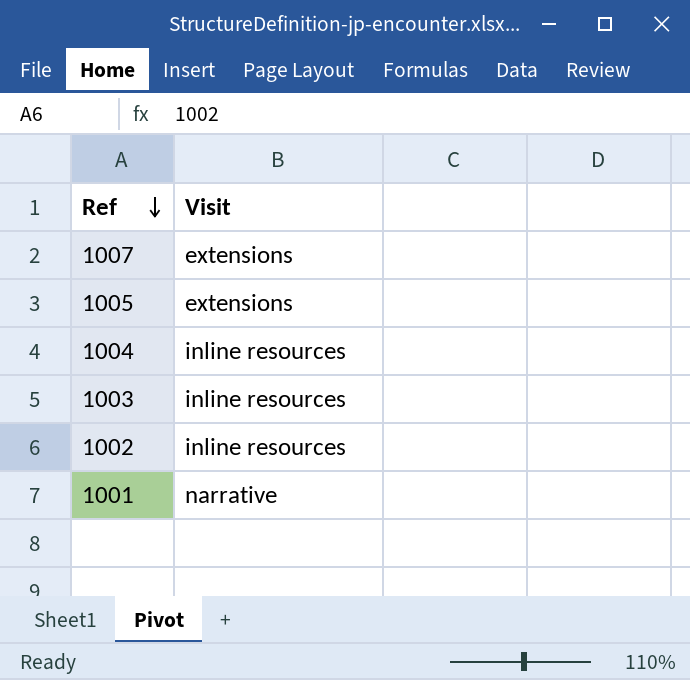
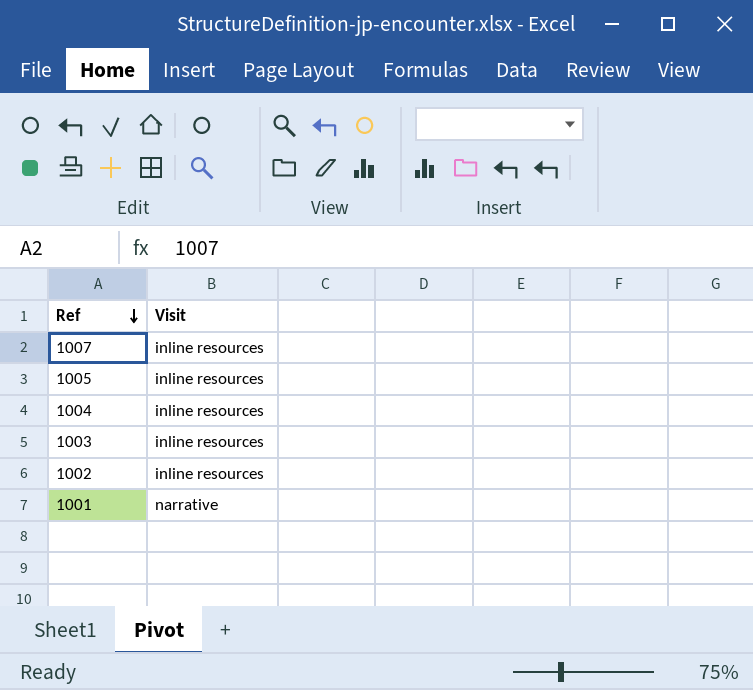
1007 | Visit: extensions -> inline resources
1005 | Visit: extensions -> inline resources

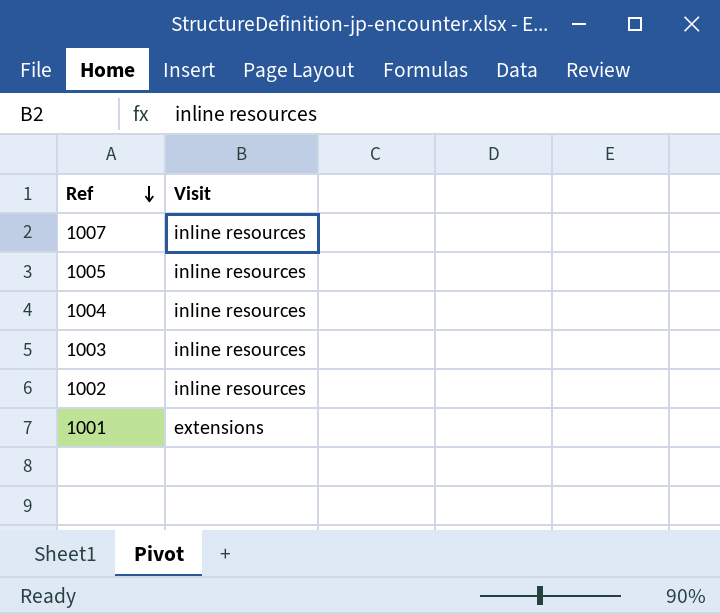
1001 | Visit: narrative -> extensions

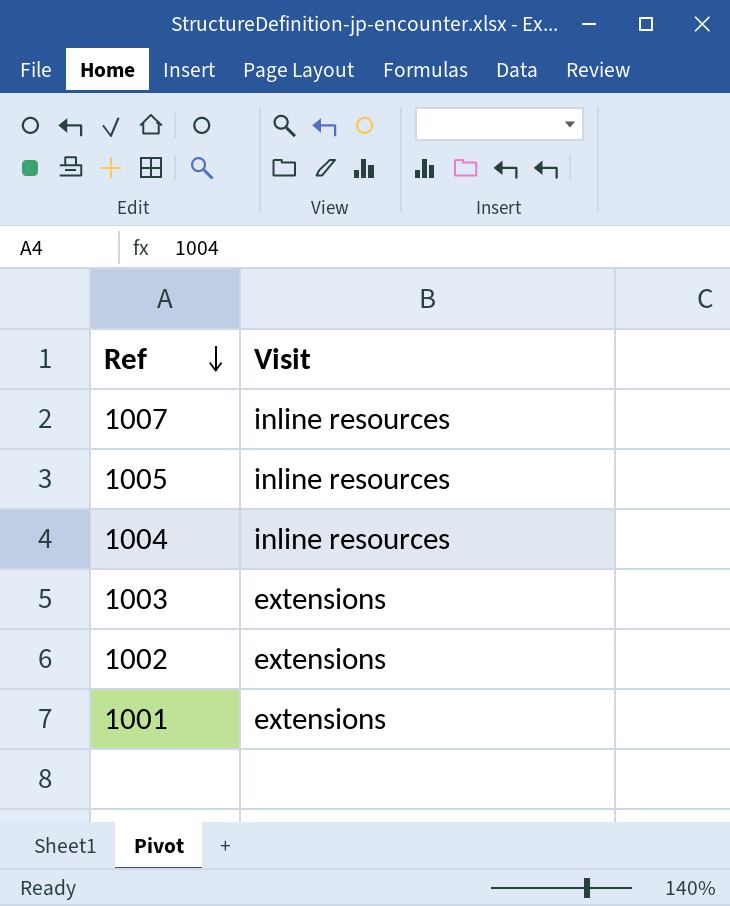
1003 | Visit: inline resources -> extensions
1002 | Visit: inline resources -> extensions

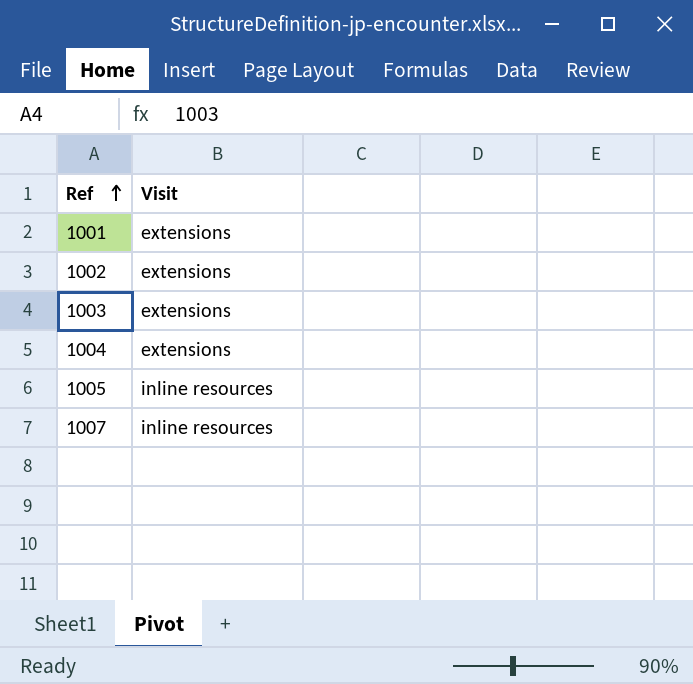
row order: Ref descending -> Ref ascending
1004 | Visit: inline resources -> extensions

